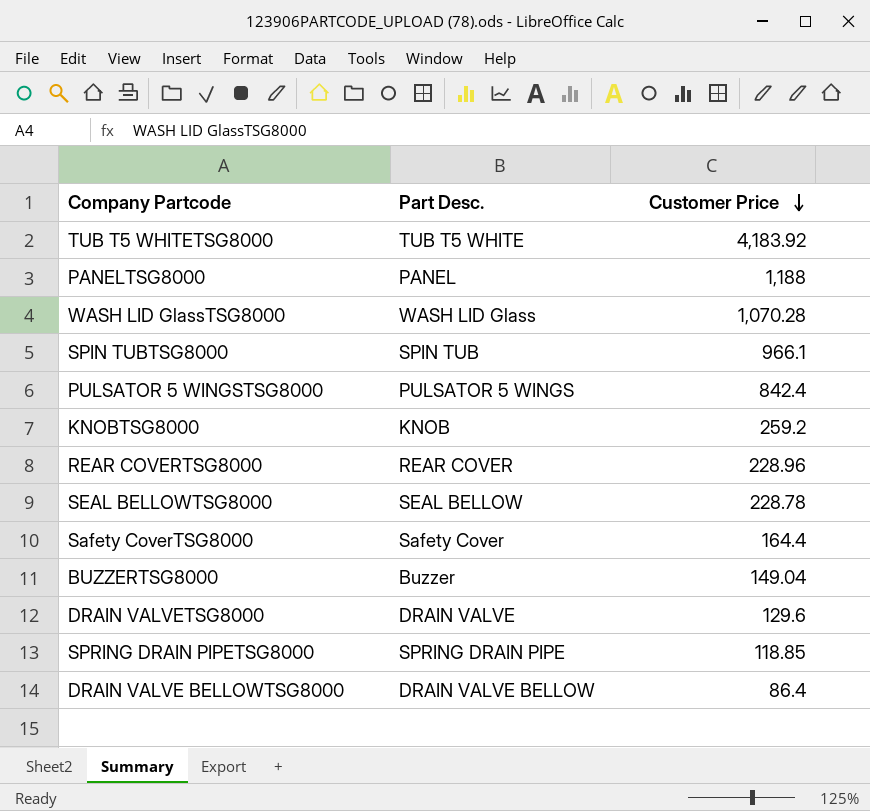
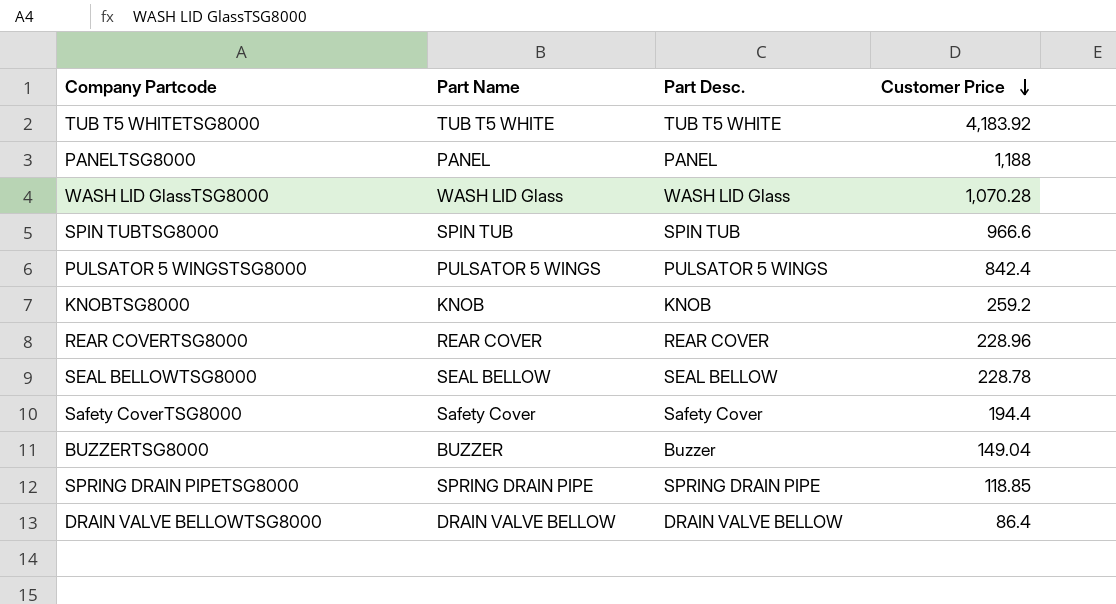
column Part Name | position: none -> 2
row DRAIN VALVETSG8000: DRAIN VALVE | 129.6 -> none
SPIN TUBTSG8000 | Customer Price: 966.1 -> 966.6
Safety CoverTSG8000 | Customer Price: 164.4 -> 194.4

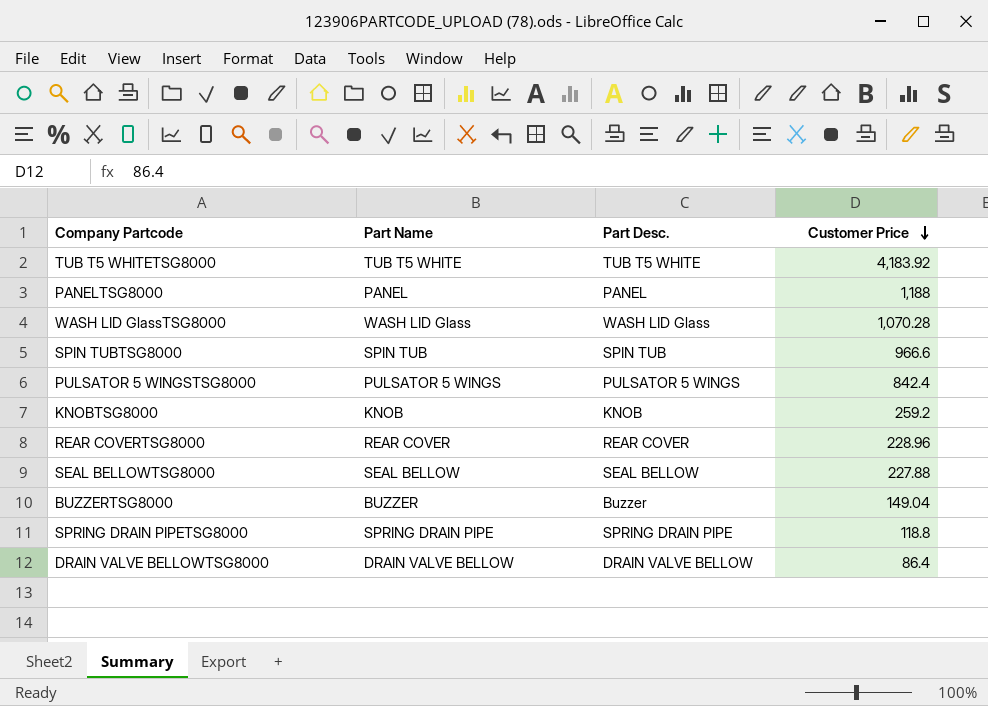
row Safety CoverTSG8000: Safety Cover | Safety Cover | 194.4 -> none
SEAL BELLOWTSG8000 | Customer Price: 228.78 -> 227.88
SPRING DRAIN PIPETSG8000 | Customer Price: 118.85 -> 118.8

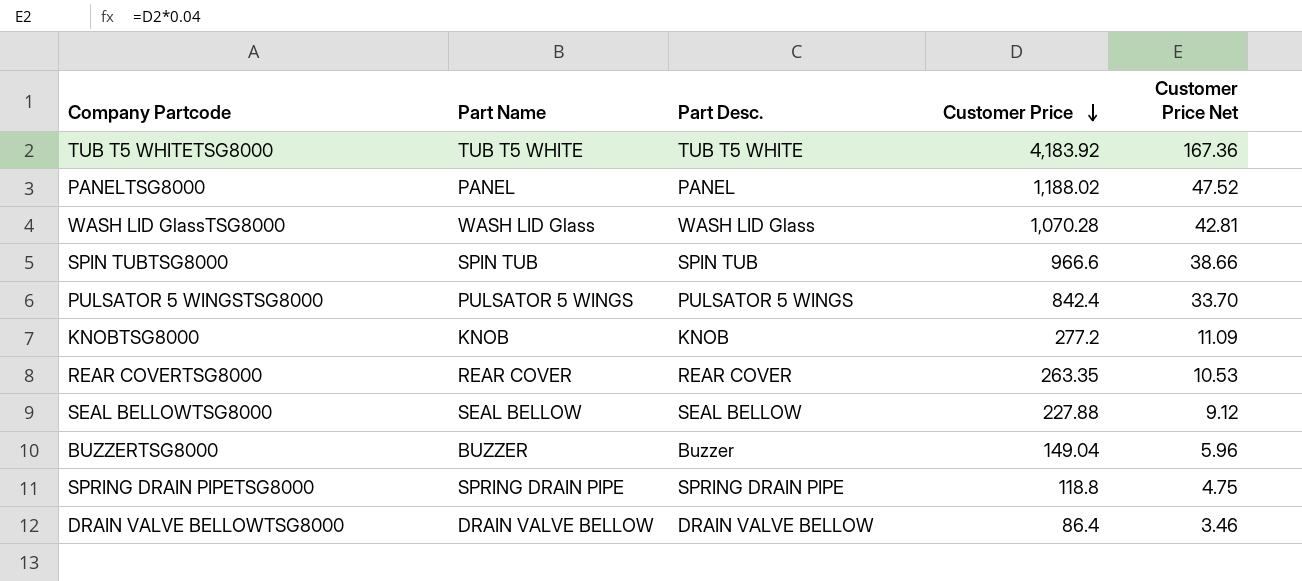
column Customer Price Net | formula: none -> [Customer Price] * 0.04
PANELTSG8000 | Customer Price: 1,188 -> 1,188.02
KNOBTSG8000 | Customer Price: 259.2 -> 277.2
REAR COVERTSG8000 | Customer Price: 228.96 -> 263.35

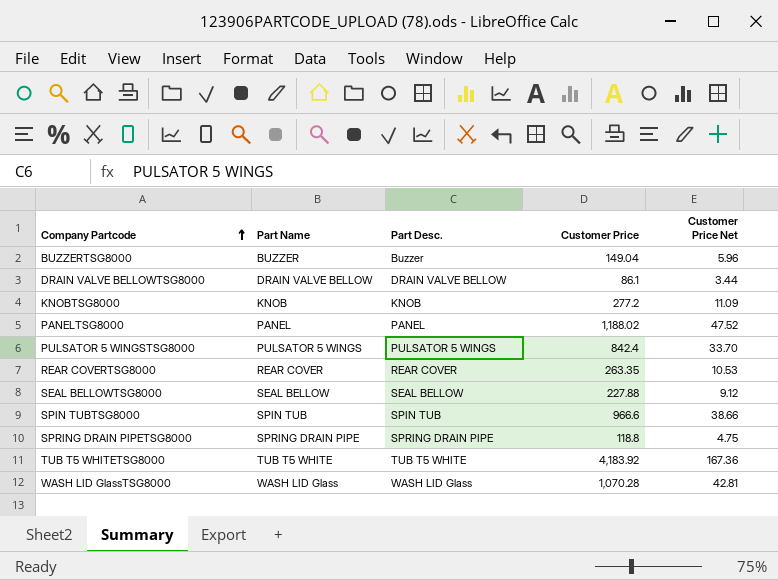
row order: Customer Price descending -> Company Partcode ascending
DRAIN VALVE BELLOWTSG8000 | Customer Price: 86.4 -> 86.1
DRAIN VALVE BELLOWTSG8000 | Customer Price Net: 3.46 -> 3.44

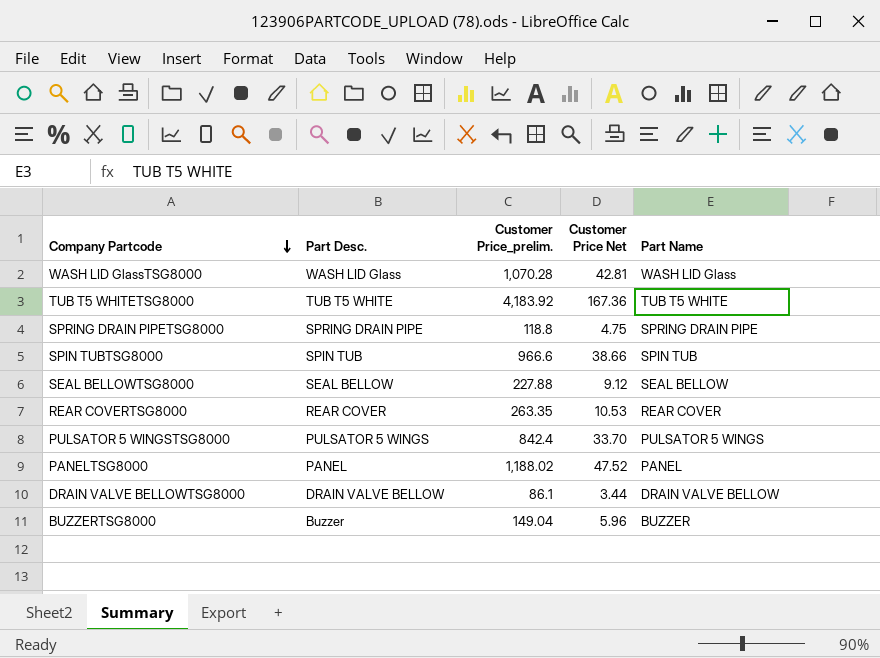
row order: Company Partcode ascending -> Company Partcode descending
column name: Customer Price -> Customer Price_prelim.
column Part Name | position: 2 -> 5
row KNOBTSG8000: KNOB | KNOB | 277.2 | 11.09 -> none

